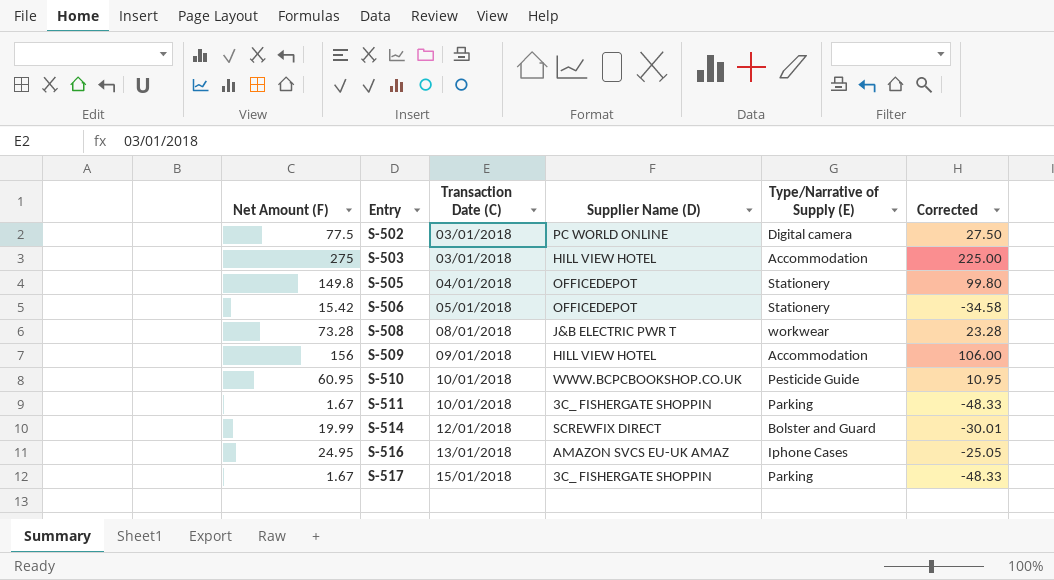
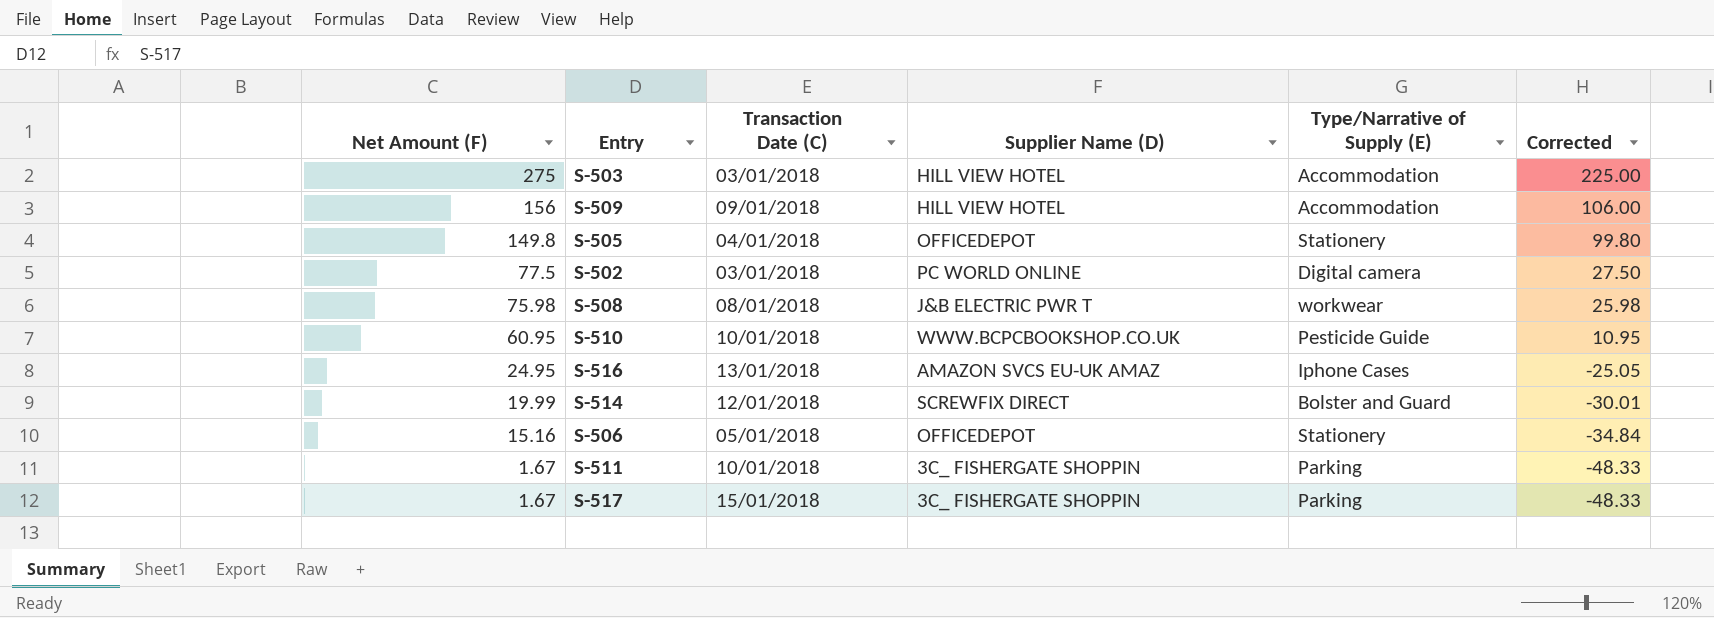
row order: Entry ascending -> Net Amount (F) descending
S-508 | Net Amount (F): 73.28 -> 75.98
S-508 | Corrected: 23.28 -> 25.98
S-506 | Net Amount (F): 15.42 -> 15.16
S-506 | Corrected: -34.58 -> -34.84

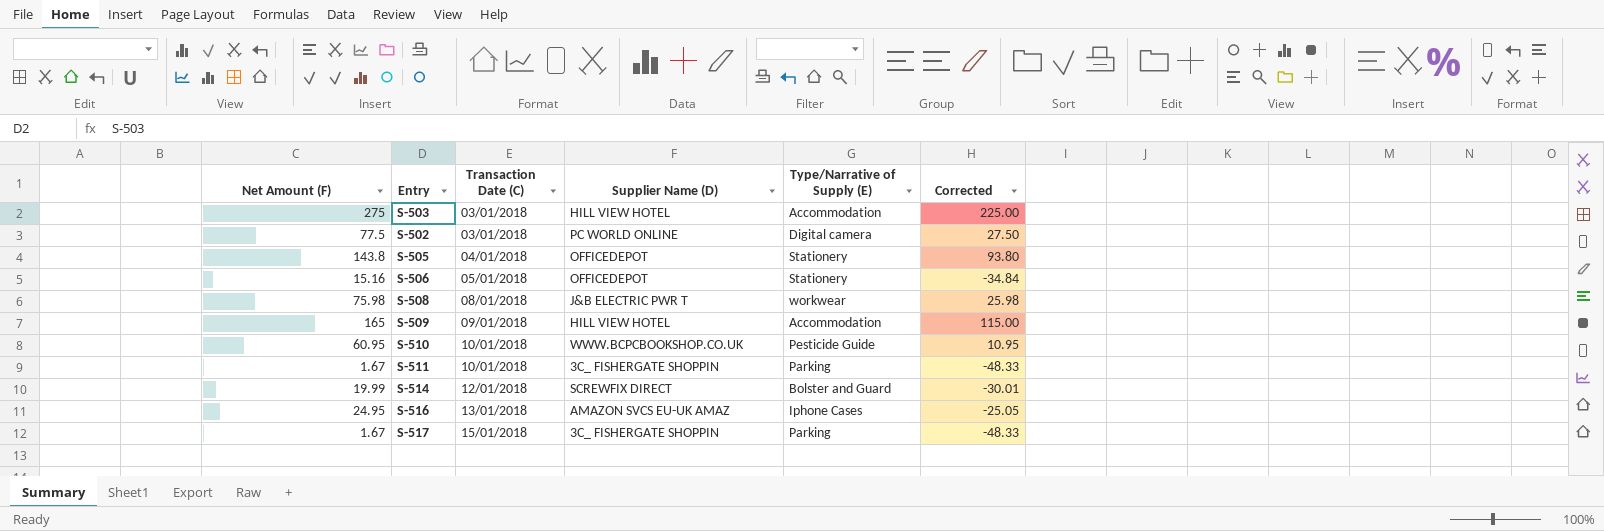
row order: Net Amount (F) descending -> Transaction Date (C) ascending
S-505 | Net Amount (F): 149.8 -> 143.8
S-505 | Corrected: 99.80 -> 93.80
S-509 | Net Amount (F): 156 -> 165
S-509 | Corrected: 106.00 -> 115.00

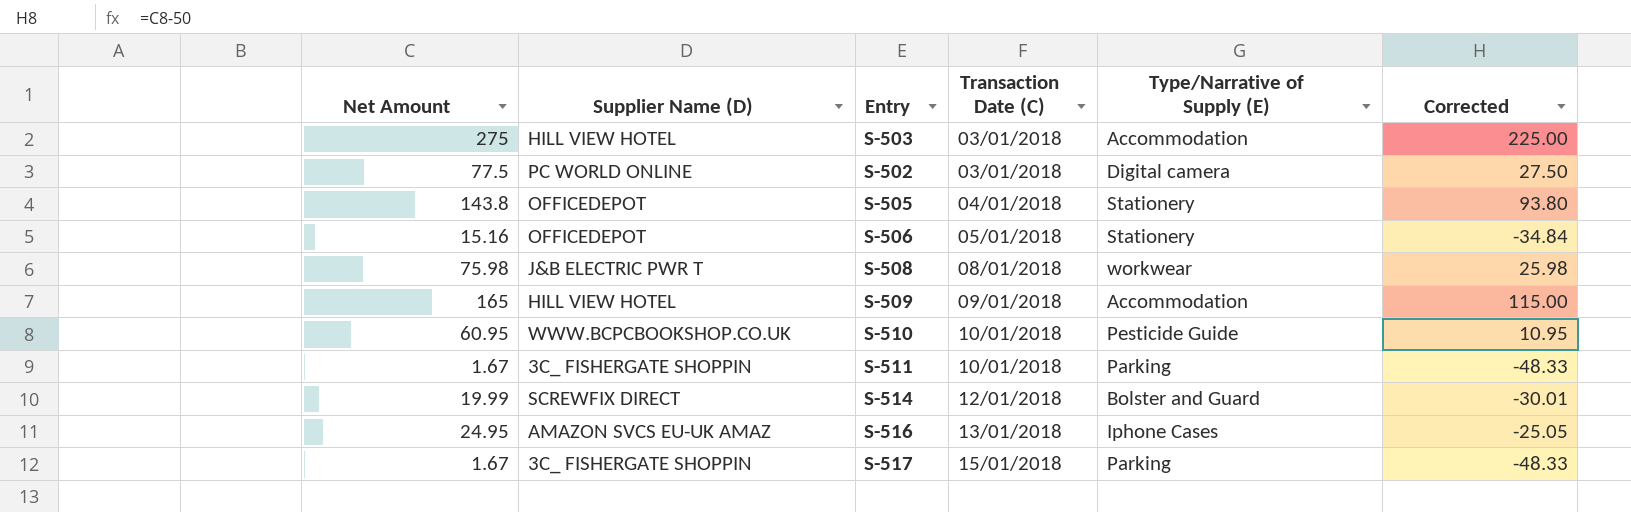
column name: Net Amount (F) -> Net Amount
column Supplier Name (D) | position: 4 -> 2

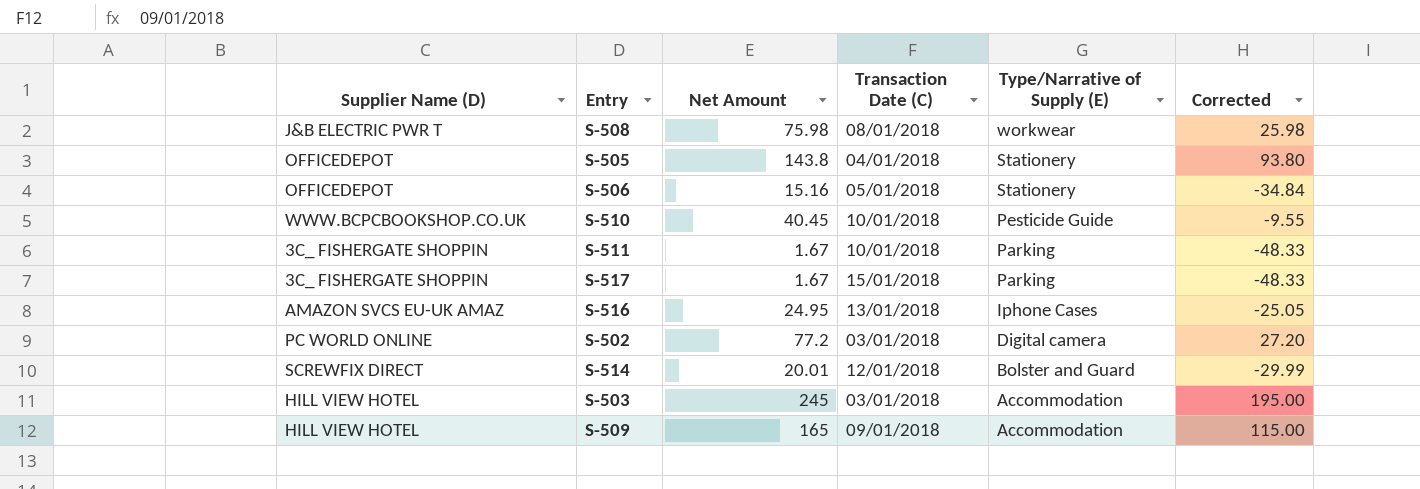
row order: Transaction Date (C) ascending -> Type/Narrative of Supply (E) descending
column Net Amount | position: 1 -> 3
S-510 | Net Amount: 60.95 -> 40.45
S-510 | Corrected: 10.95 -> -9.55
S-502 | Net Amount: 77.5 -> 77.2
S-502 | Corrected: 27.50 -> 27.20
S-514 | Net Amount: 19.99 -> 20.01
S-514 | Corrected: -30.01 -> -29.99
S-503 | Net Amount: 275 -> 245
S-503 | Corrected: 225.00 -> 195.00

